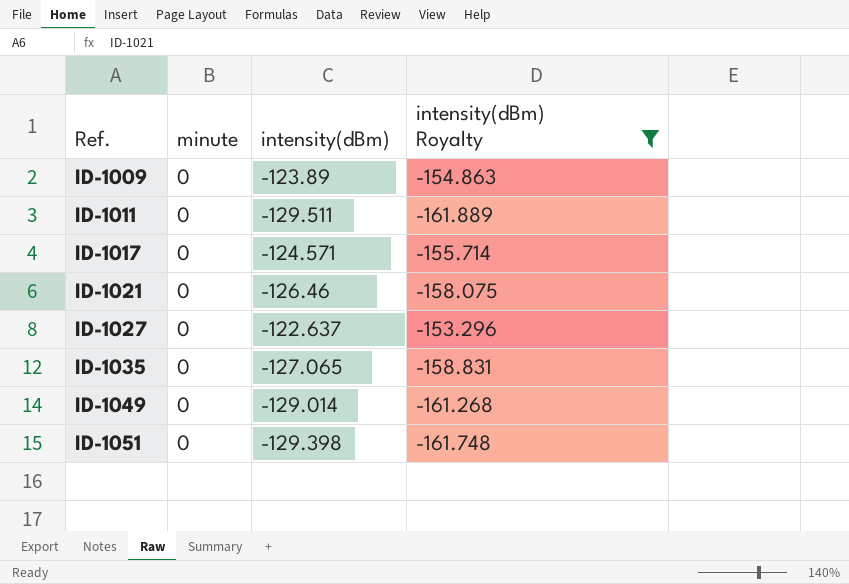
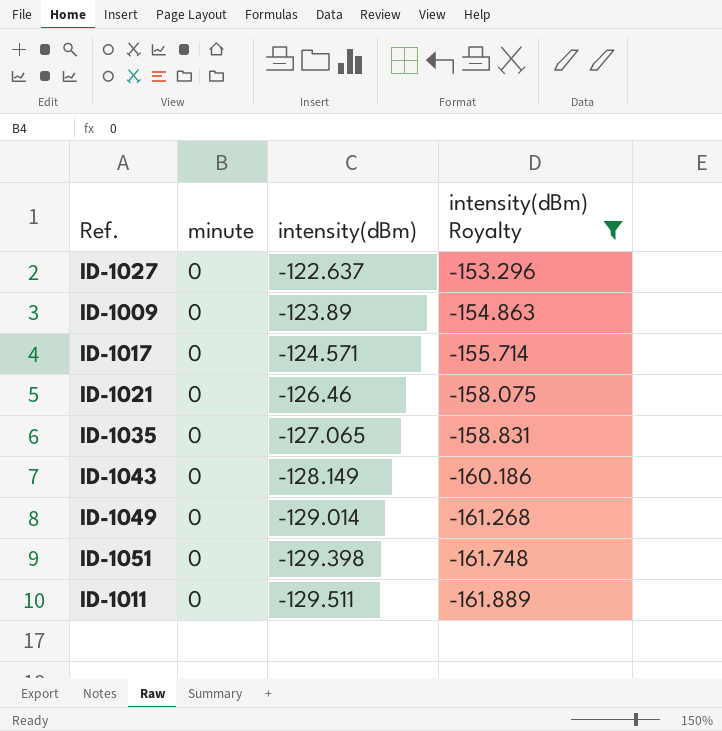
row order: Ref. ascending -> intensity(dBm) descending
row ID-1043: none -> 0 | -128.149 | -160.186

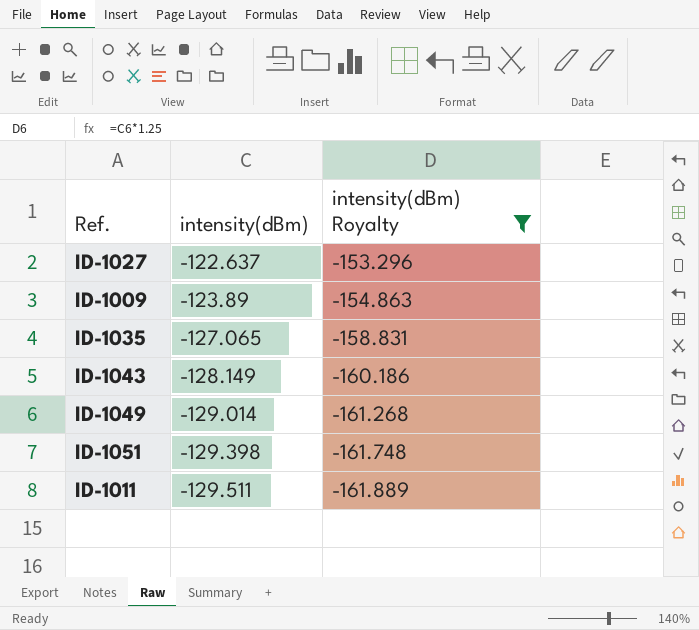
column minute | position: 2 -> none
row ID-1017: 0 | -124.571 | -155.714 -> none
row ID-1021: 0 | -126.46 | -158.075 -> none

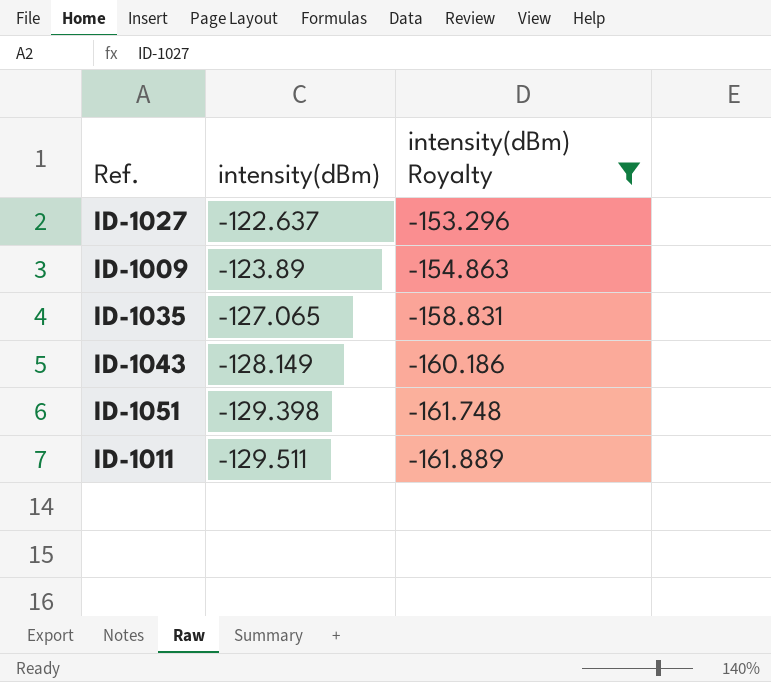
row ID-1049: -129.014 | -161.268 -> none

